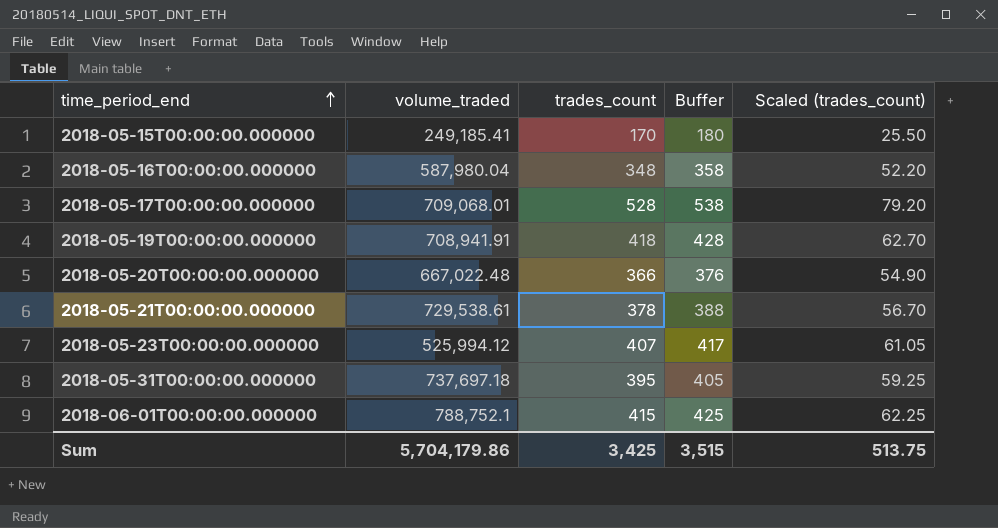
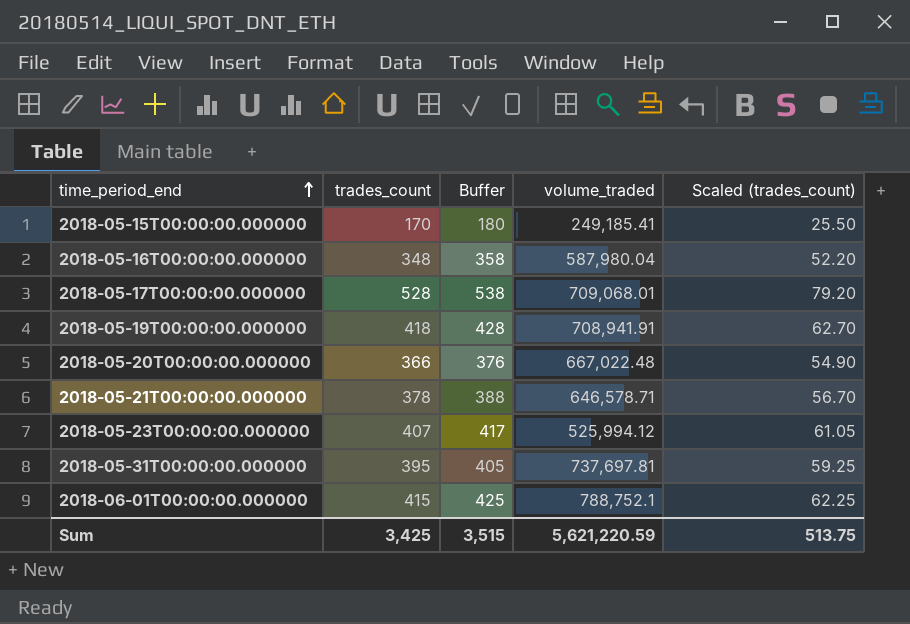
column volume_traded | position: 2 -> 4
2018-05-21T00:00:00.000000 | volume_traded: 729,538.61 -> 646,578.71
2018-05-31T00:00:00.000000 | volume_traded: 737,697.18 -> 737,697.81
Sum | volume_traded: 5,704,179.86 -> 5,621,220.59

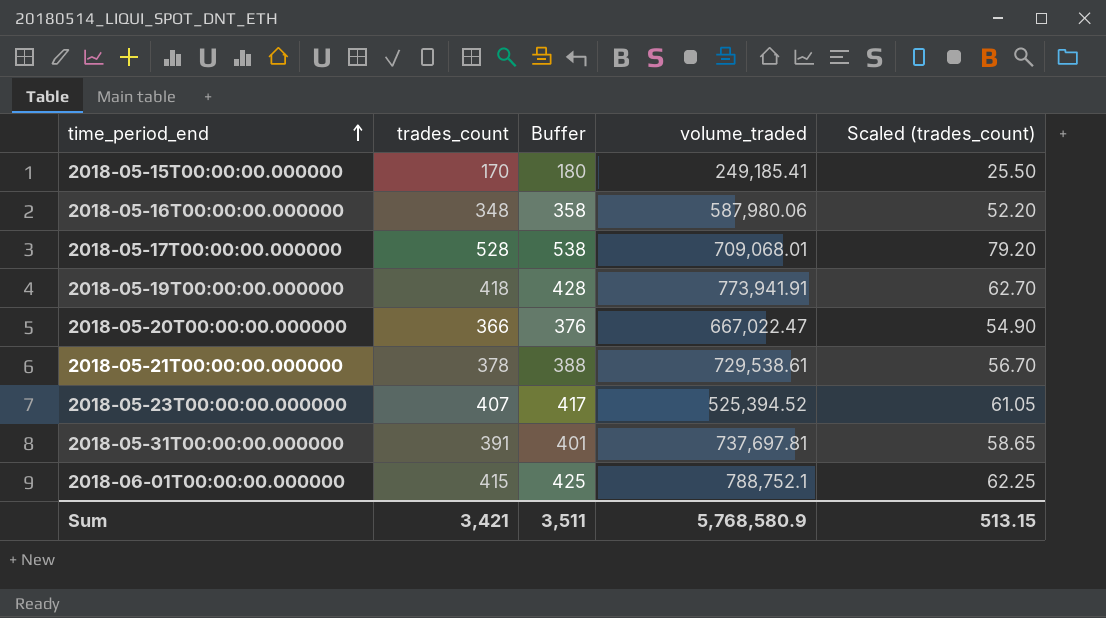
2018-05-16T00:00:00.000000 | volume_traded: 587,980.04 -> 587,980.06
2018-05-19T00:00:00.000000 | volume_traded: 708,941.91 -> 773,941.91
2018-05-20T00:00:00.000000 | volume_traded: 667,022.48 -> 667,022.47
2018-05-21T00:00:00.000000 | volume_traded: 646,578.71 -> 729,538.61
2018-05-23T00:00:00.000000 | volume_traded: 525,994.12 -> 525,394.52
2018-05-31T00:00:00.000000 | trades_count: 395 -> 391
2018-05-31T00:00:00.000000 | Buffer: 405 -> 401
2018-05-31T00:00:00.000000 | Scaled (trades_count): 59.25 -> 58.65
Sum | trades_count: 3,425 -> 3,421
Sum | Buffer: 3,515 -> 3,511
Sum | volume_traded: 5,621,220.59 -> 5,768,580.9
Sum | Scaled (trades_count): 513.75 -> 513.15

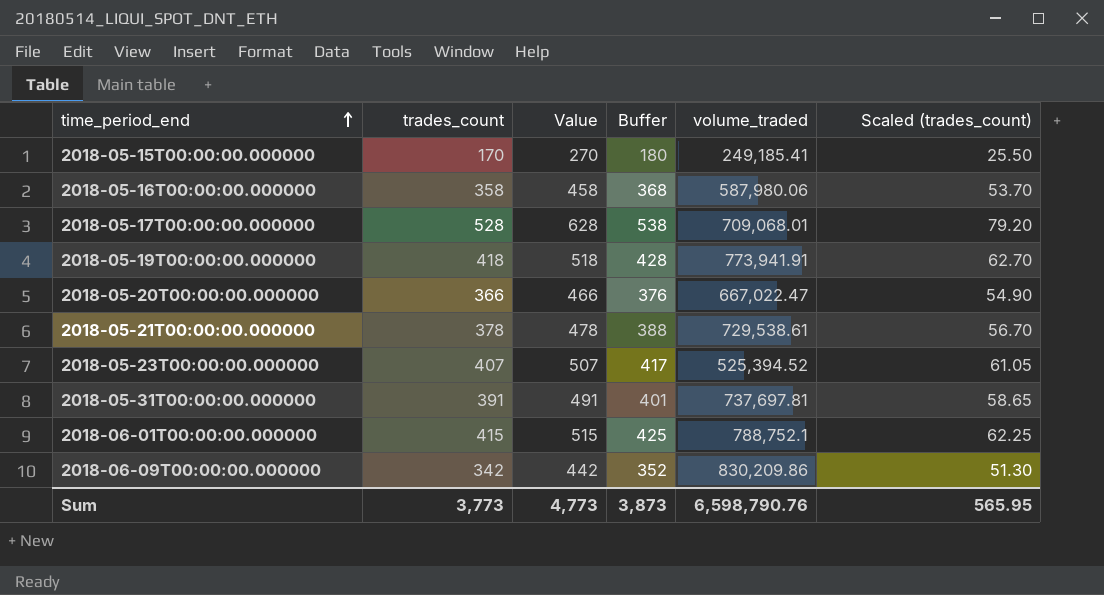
column Value | formula: none -> [trades_count] + 100
2018-05-16T00:00:00.000000 | trades_count: 348 -> 358
2018-05-16T00:00:00.000000 | Buffer: 358 -> 368
2018-05-16T00:00:00.000000 | Scaled (trades_count): 52.20 -> 53.70
row 2018-06-09T00:00:00.000000: none -> 342 | 442 | 352 | 830,209.86 | 51.30
Sum | trades_count: 3,421 -> 3,773
Sum | Buffer: 3,511 -> 3,873
Sum | volume_traded: 5,768,580.9 -> 6,598,790.76
Sum | Scaled (trades_count): 513.15 -> 565.95

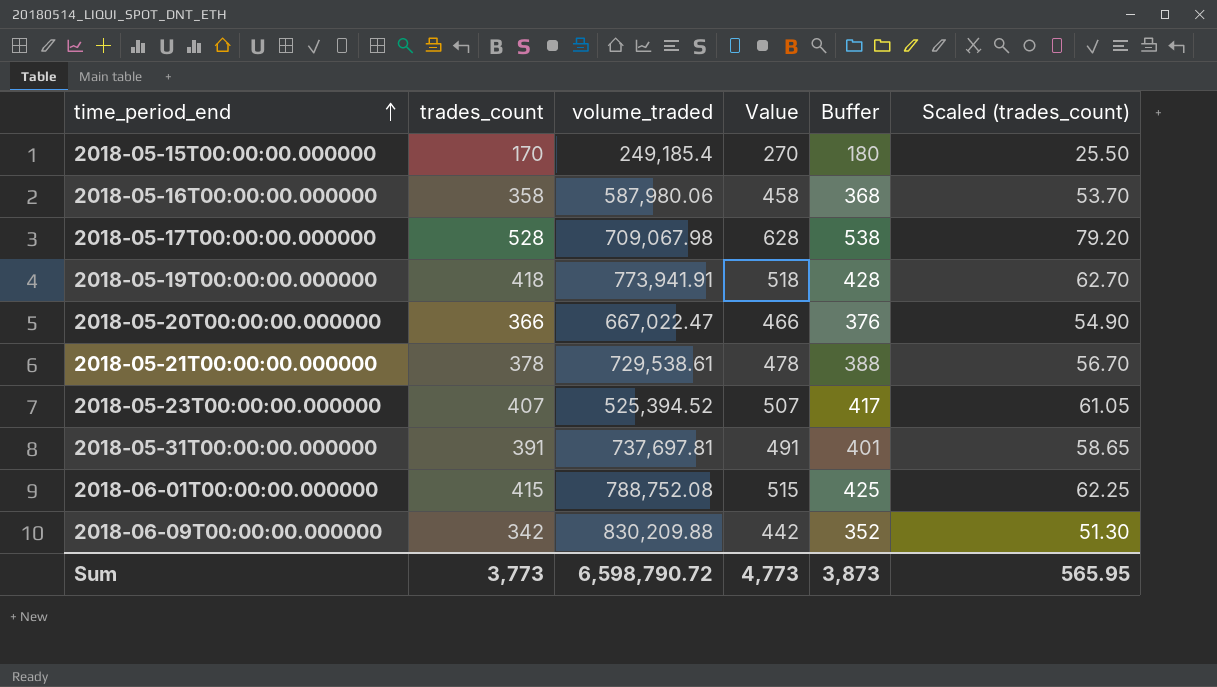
column volume_traded | position: 5 -> 3
2018-05-15T00:00:00.000000 | volume_traded: 249,185.41 -> 249,185.4
2018-05-17T00:00:00.000000 | volume_traded: 709,068.01 -> 709,067.98
2018-06-01T00:00:00.000000 | volume_traded: 788,752.1 -> 788,752.08
2018-06-09T00:00:00.000000 | volume_traded: 830,209.86 -> 830,209.88
Sum | volume_traded: 6,598,790.76 -> 6,598,790.72

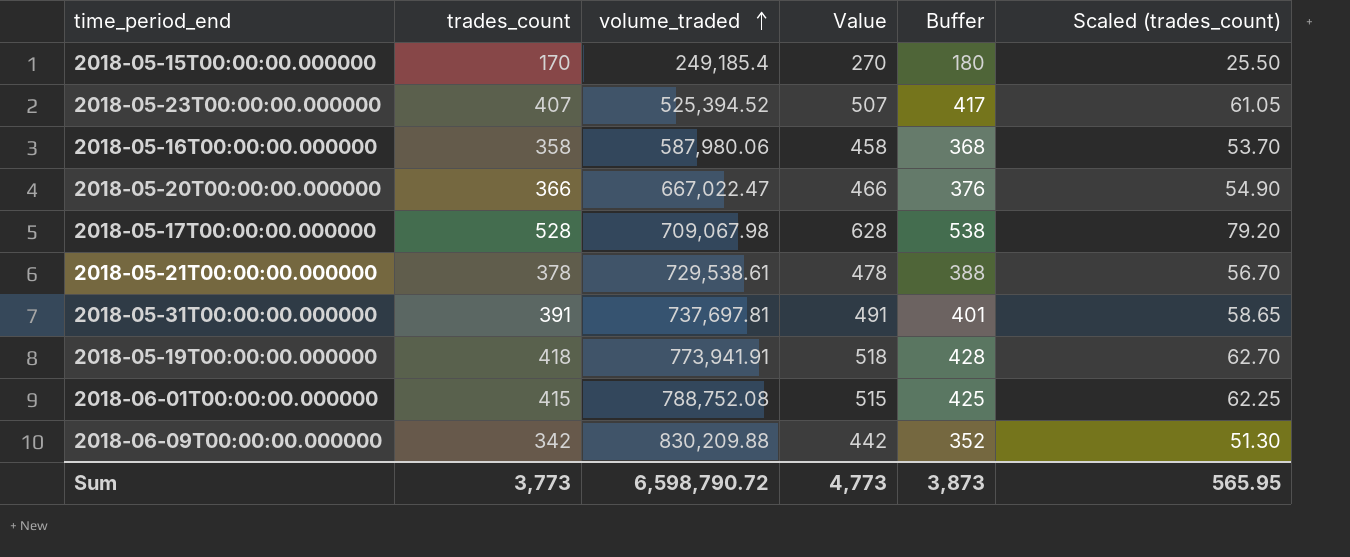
row order: time_period_end ascending -> volume_traded ascending

